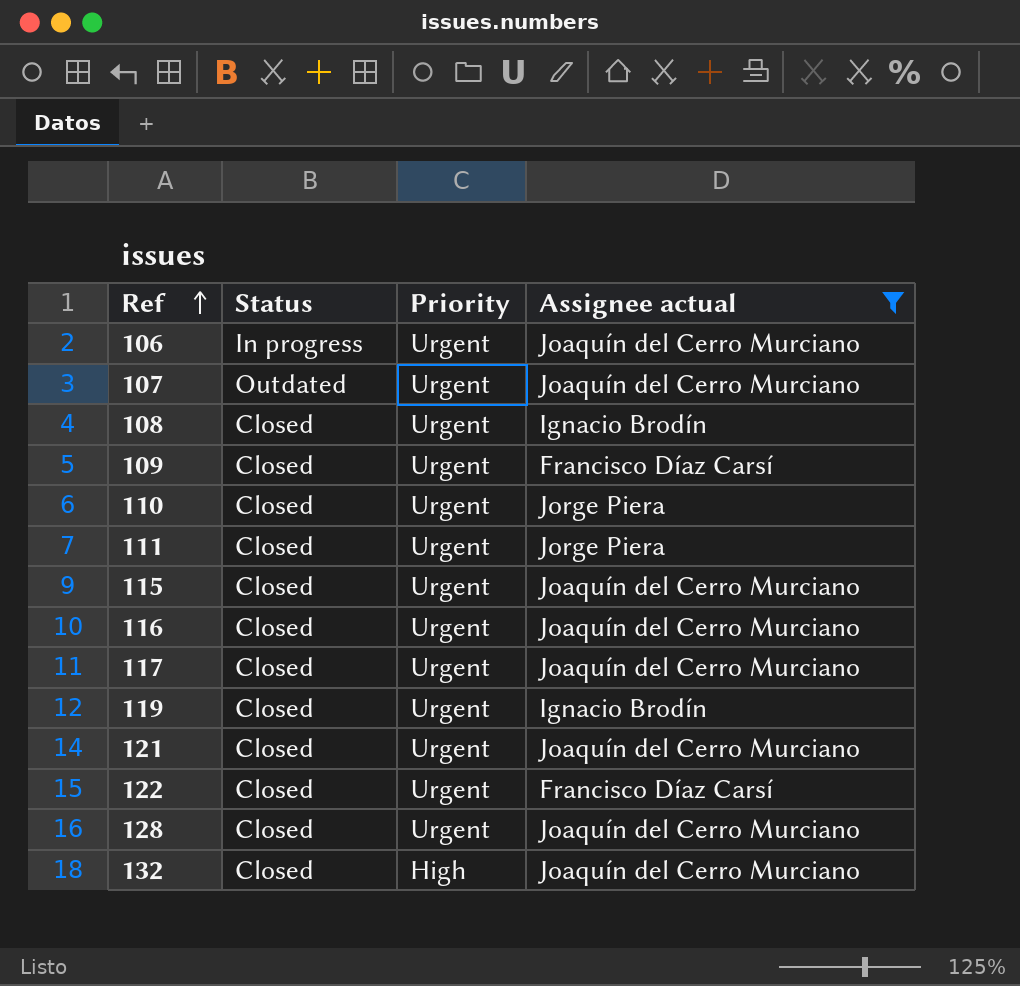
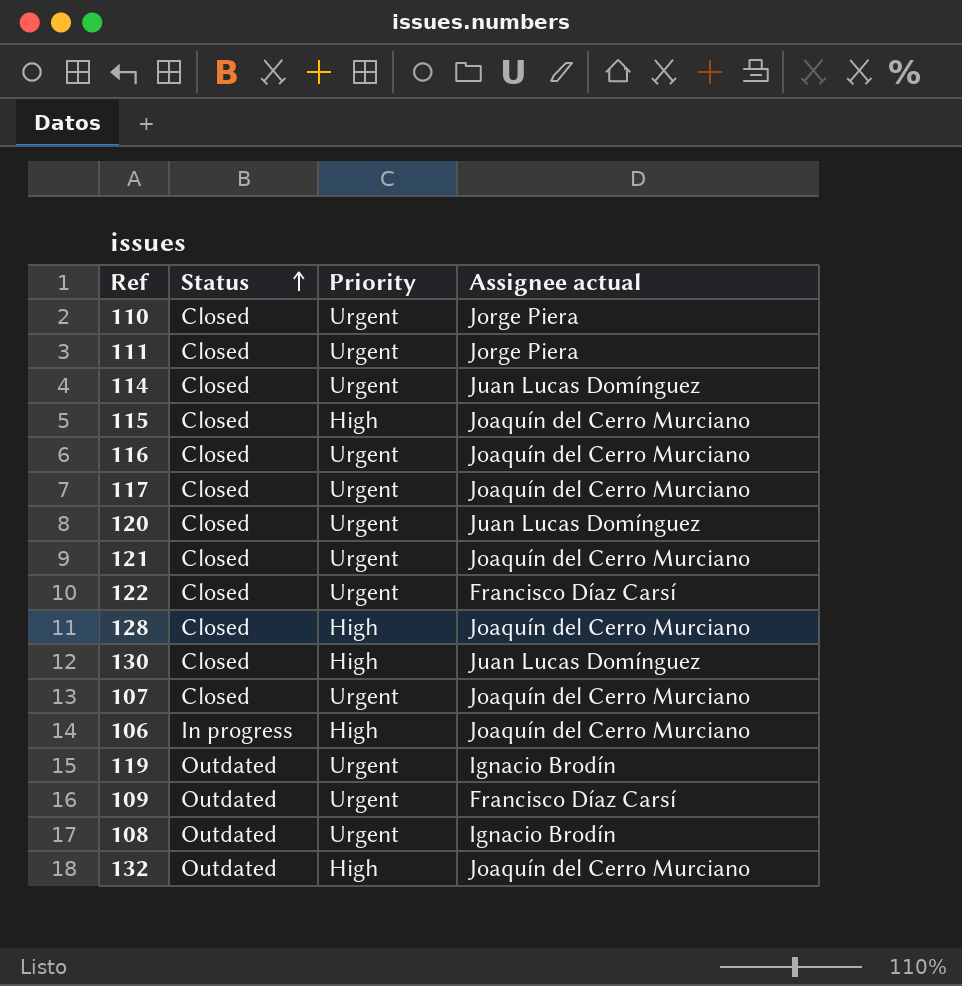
filter: Assignee actual != Juan Lucas Domínguez -> none
row order: Ref ascending -> Status ascending
115 | Priority: Urgent -> High
128 | Priority: Urgent -> High
107 | Status: Outdated -> Closed
106 | Priority: Urgent -> High
119 | Status: Closed -> Outdated
109 | Status: Closed -> Outdated
108 | Status: Closed -> Outdated
132 | Status: Closed -> Outdated

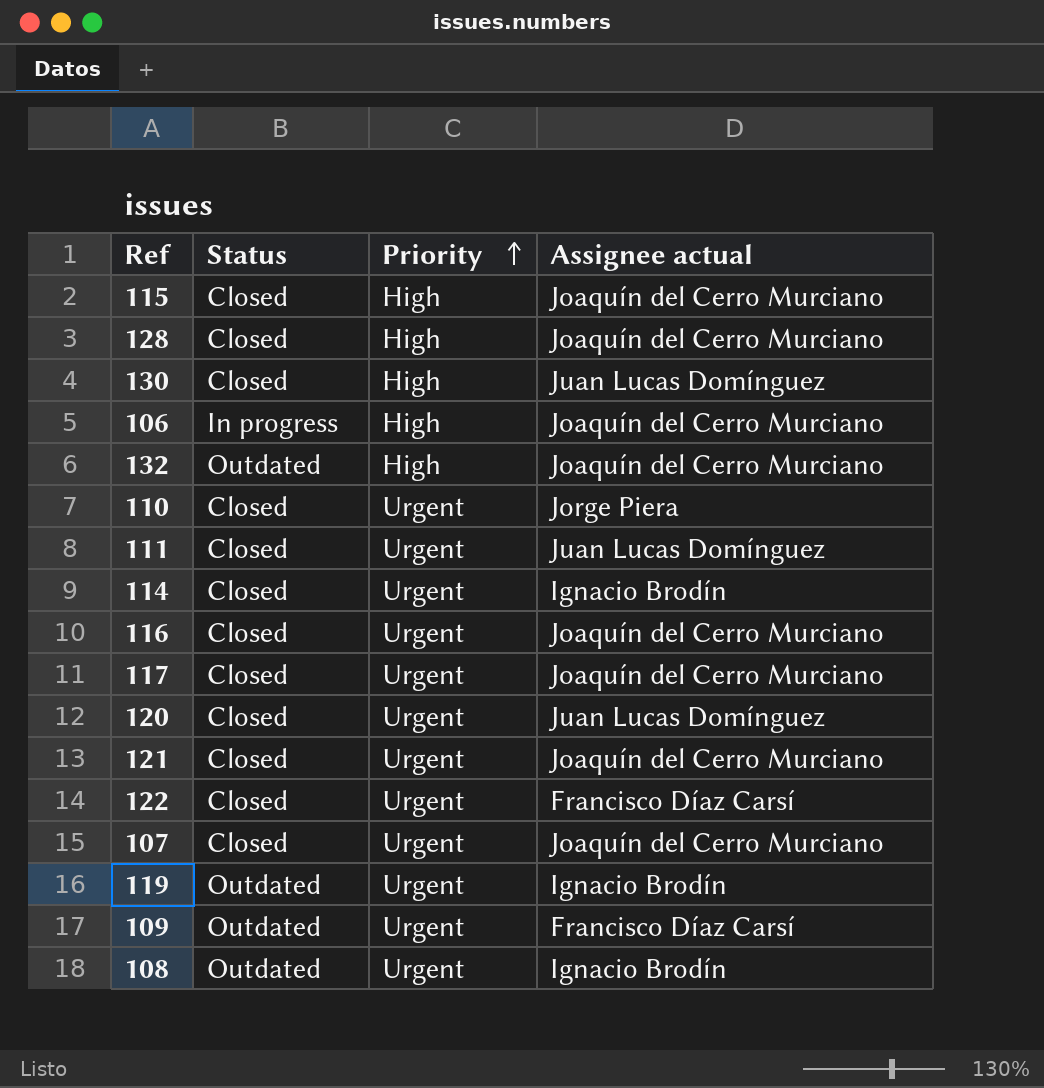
row order: Status ascending -> Priority ascending
111 | Assignee actual: Jorge Piera -> Juan Lucas Domínguez
114 | Assignee actual: Juan Lucas Domínguez -> Ignacio Brodín

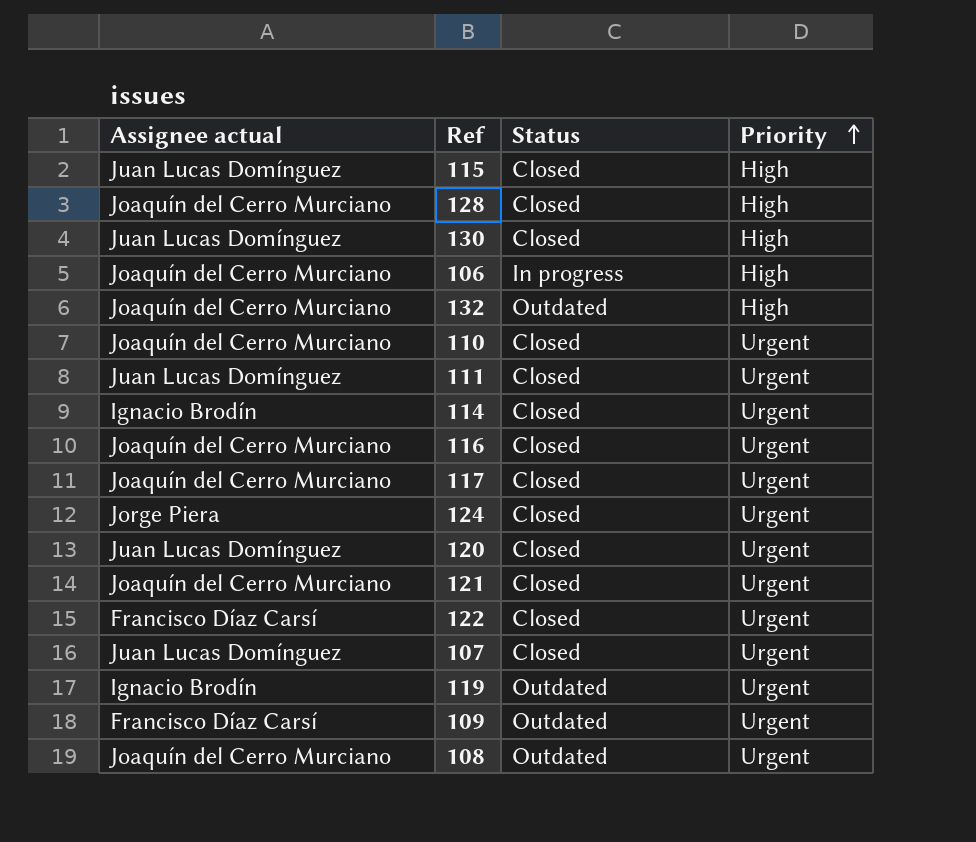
column Assignee actual | position: 4 -> 1
115 | Assignee actual: Joaquín del Cerro Murciano -> Juan Lucas Domínguez
110 | Assignee actual: Jorge Piera -> Joaquín del Cerro Murciano
row 124: none -> Jorge Piera | Closed | Urgent
107 | Assignee actual: Joaquín del Cerro Murciano -> Juan Lucas Domínguez
108 | Assignee actual: Ignacio Brodín -> Joaquín del Cerro Murciano

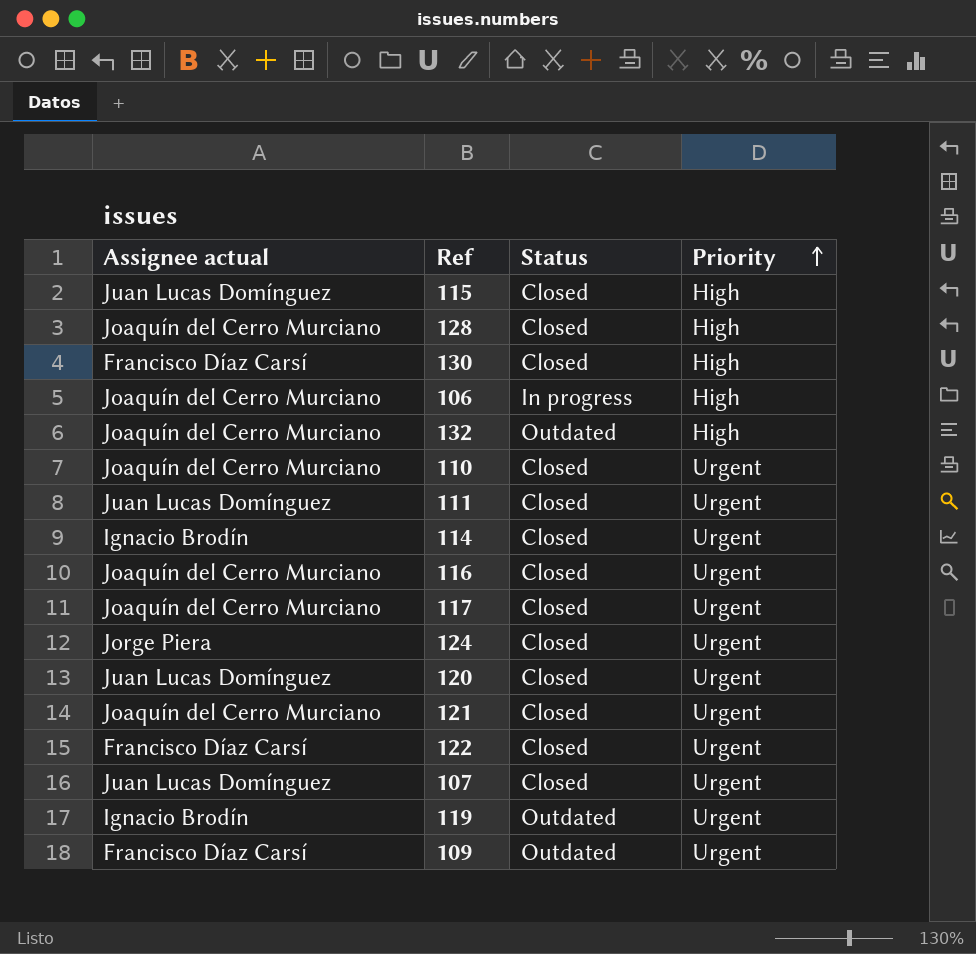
row 108: Joaquín del Cerro Murciano | Outdated | Urgent -> none
130 | Assignee actual: Juan Lucas Domínguez -> Francisco Díaz Carsí

